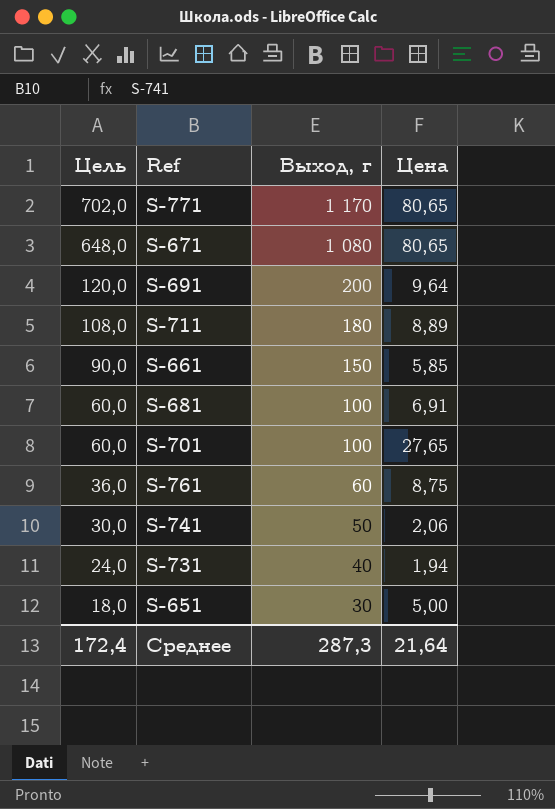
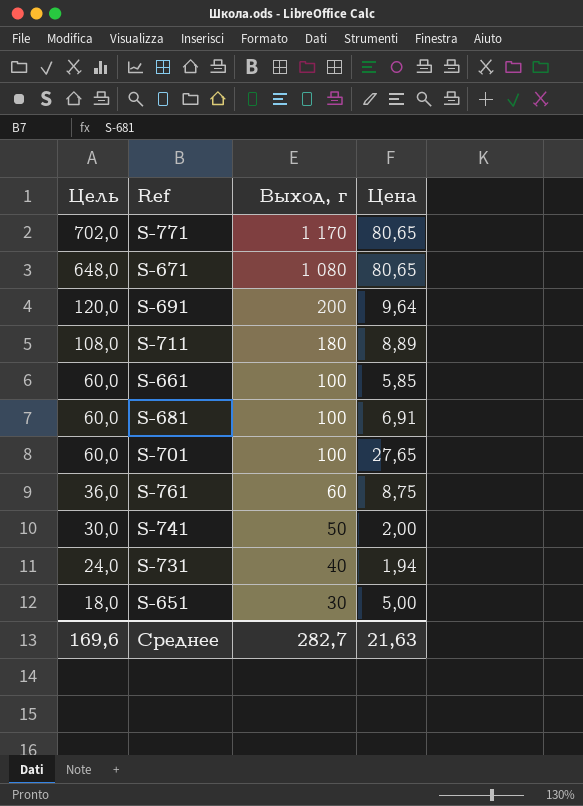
S-661 | Цель: 90,0 -> 60,0
S-661 | Выход, г: 150 -> 100
S-741 | Цена: 2,06 -> 2,00
Среднее | Цель: 172,4 -> 169,6
Среднее | Выход, г: 287,3 -> 282,7
Среднее | Цена: 21,64 -> 21,63

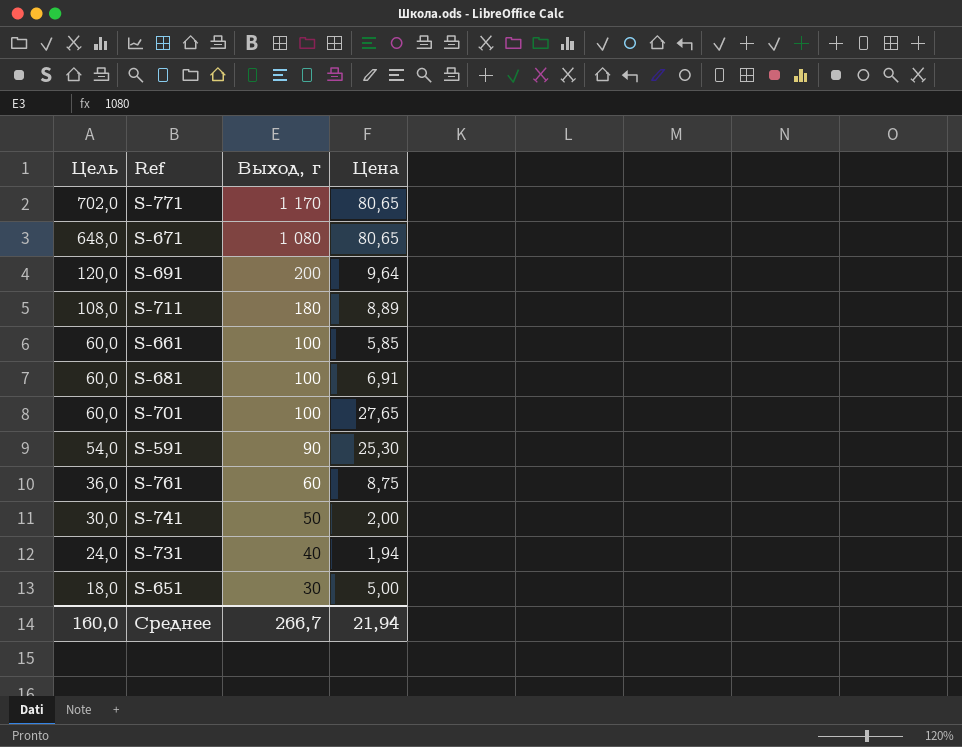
row S-591: none -> 54,0 | 90 | 25,30
Среднее | Цель: 169,6 -> 160,0
Среднее | Выход, г: 282,7 -> 266,7
Среднее | Цена: 21,63 -> 21,94

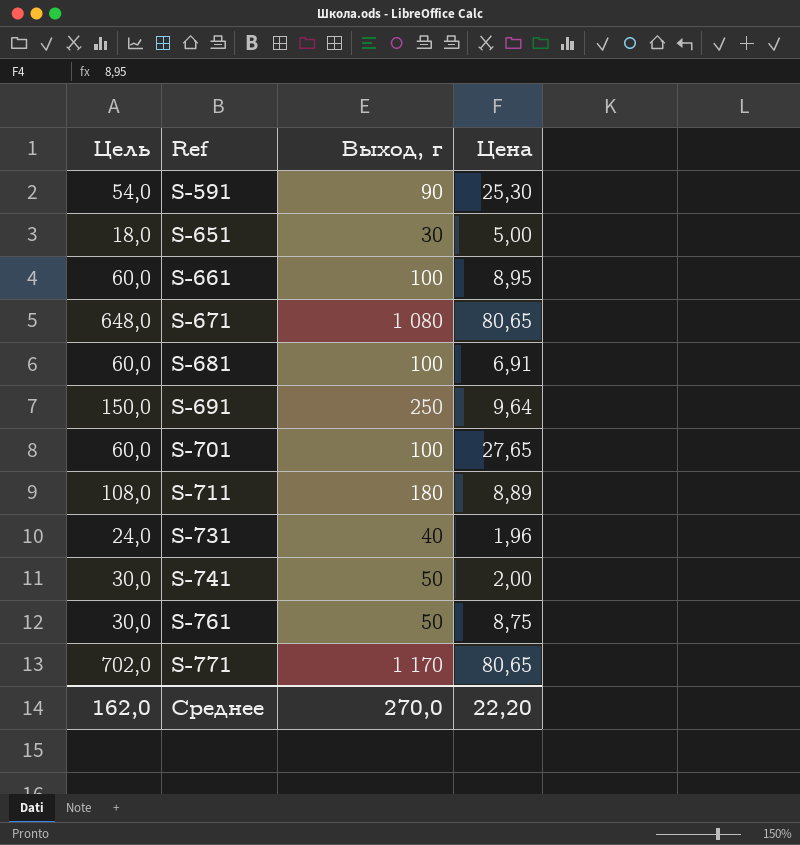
row order: Цель descending -> Ref ascending
S-661 | Цена: 5,85 -> 8,95
S-691 | Цель: 120,0 -> 150,0
S-691 | Выход, г: 200 -> 250
S-731 | Цена: 1,94 -> 1,96
S-761 | Цель: 36,0 -> 30,0
S-761 | Выход, г: 60 -> 50
Среднее | Цель: 160,0 -> 162,0
Среднее | Выход, г: 266,7 -> 270,0
Среднее | Цена: 21,94 -> 22,20

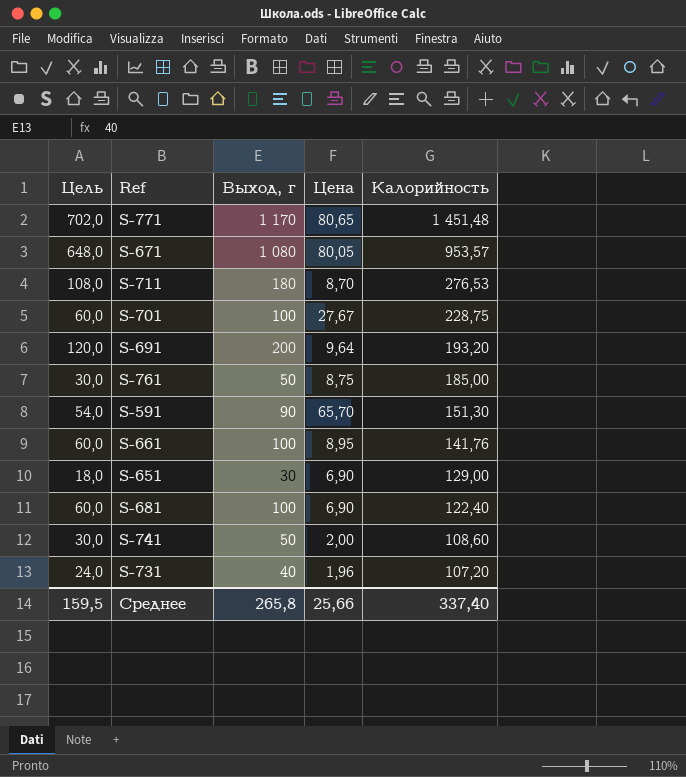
row order: Ref ascending -> Калорийность descending
column Калорийность | position: none -> 5
S-671 | Цена: 80,65 -> 80,05
S-711 | Цена: 8,89 -> 8,70
S-701 | Цена: 27,65 -> 27,67
S-691 | Цель: 150,0 -> 120,0
S-691 | Выход, г: 250 -> 200
S-591 | Цена: 25,30 -> 65,70
S-651 | Цена: 5,00 -> 6,90
S-681 | Цена: 6,91 -> 6,90
Среднее | Цель: 162,0 -> 159,5
Среднее | Выход, г: 270,0 -> 265,8
Среднее | Цена: 22,20 -> 25,66

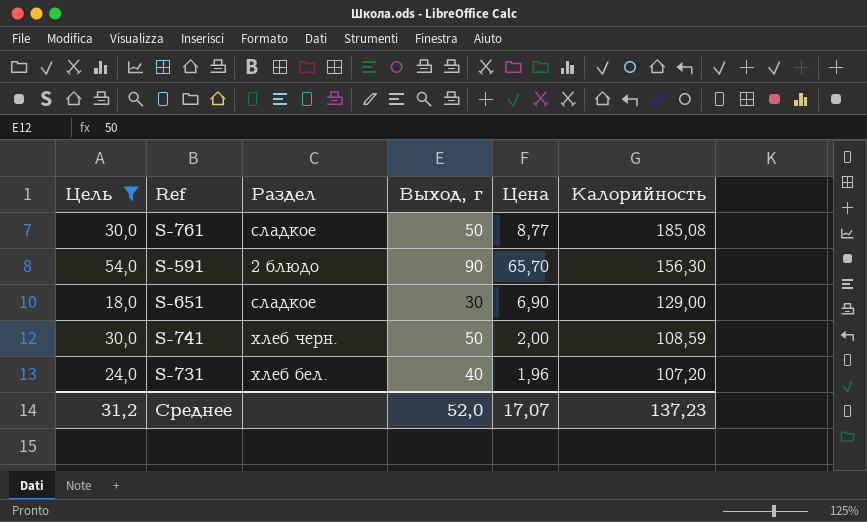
filter: none -> Цель <= 54,0
column Раздел | position: none -> 3
S-761 | Цена: 8,75 -> 8,77
S-761 | Калорийность: 185,00 -> 185,08
S-591 | Калорийность: 151,30 -> 156,30
S-741 | Калорийность: 108,60 -> 108,59
Среднее | Цель: 159,5 -> 31,2
Среднее | Выход, г: 265,8 -> 52,0
Среднее | Цена: 25,66 -> 17,07
Среднее | Калорийность: 337,40 -> 137,23

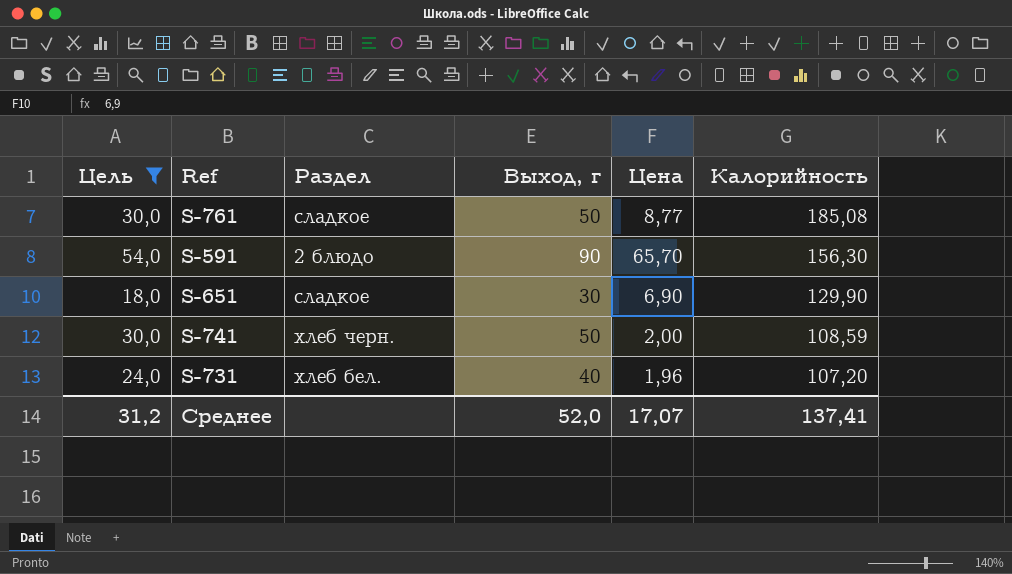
S-651 | Калорийность: 129,00 -> 129,90
Среднее | Калорийность: 137,23 -> 137,41

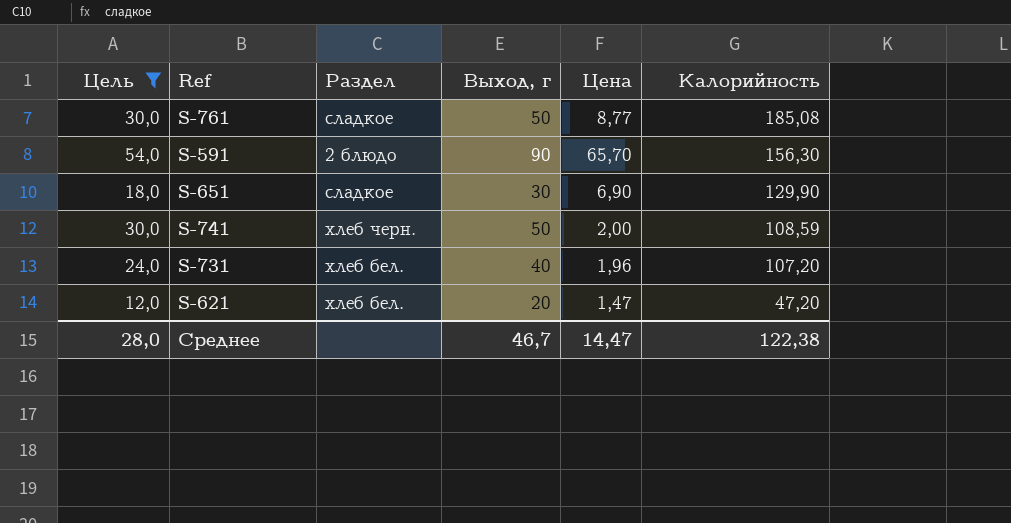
row S-621: none -> 12,0 | хлеб бел. | 20 | 1,47 | 47,20
Среднее | Цель: 31,2 -> 28,0
Среднее | Выход, г: 52,0 -> 46,7
Среднее | Цена: 17,07 -> 14,47
Среднее | Калорийность: 137,41 -> 122,38

